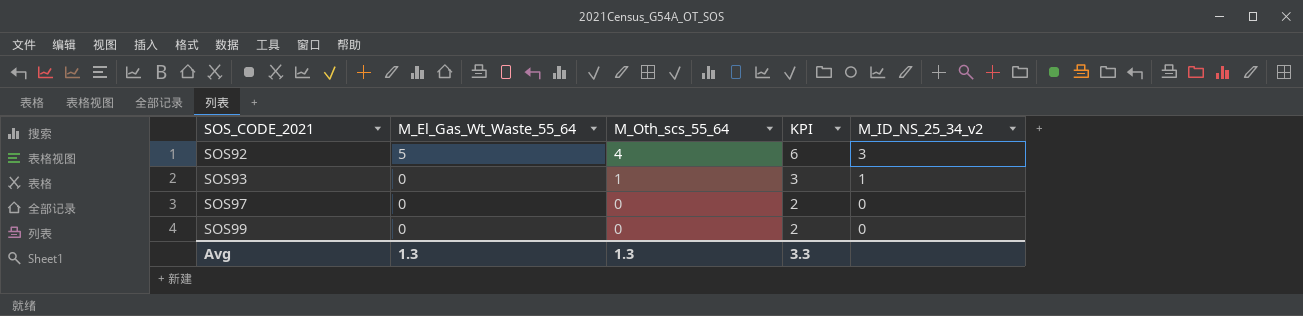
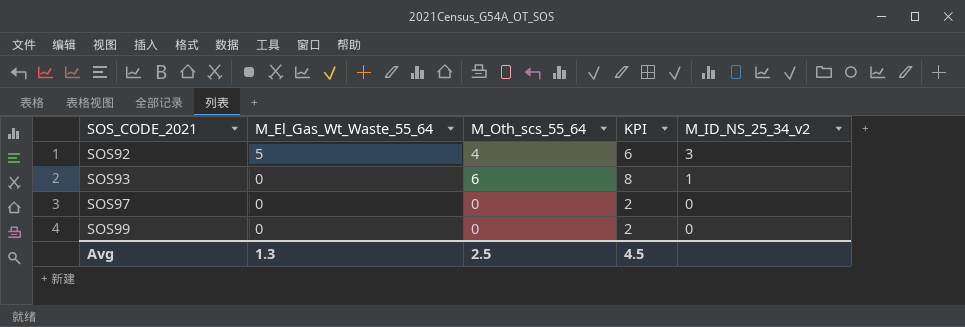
SOS93 | M_Oth_scs_55_64: 1 -> 6
SOS93 | KPI: 3 -> 8
Avg | M_Oth_scs_55_64: 1.3 -> 2.5
Avg | KPI: 3.3 -> 4.5

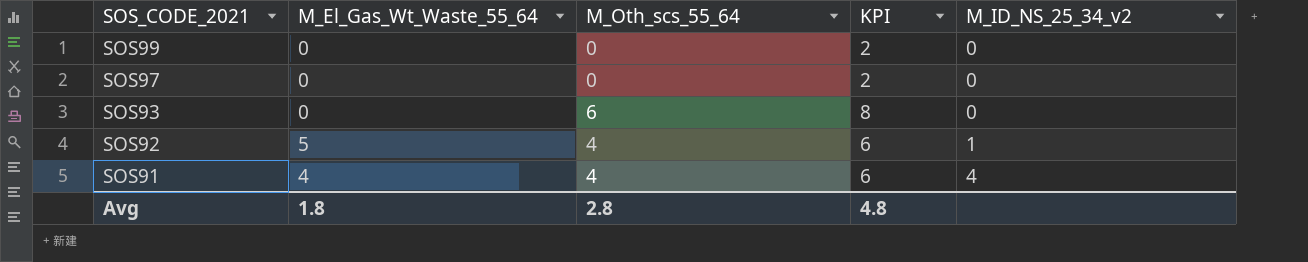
row order: SOS_CODE_2021 ascending -> SOS_CODE_2021 descending
SOS93 | M_ID_NS_25_34_v2: 1 -> 0
SOS92 | M_ID_NS_25_34_v2: 3 -> 1
row SOS91: none -> 4 | 4 | 6 | 4
Avg | M_El_Gas_Wt_Waste_55_64: 1.3 -> 1.8
Avg | M_Oth_scs_55_64: 2.5 -> 2.8
Avg | KPI: 4.5 -> 4.8

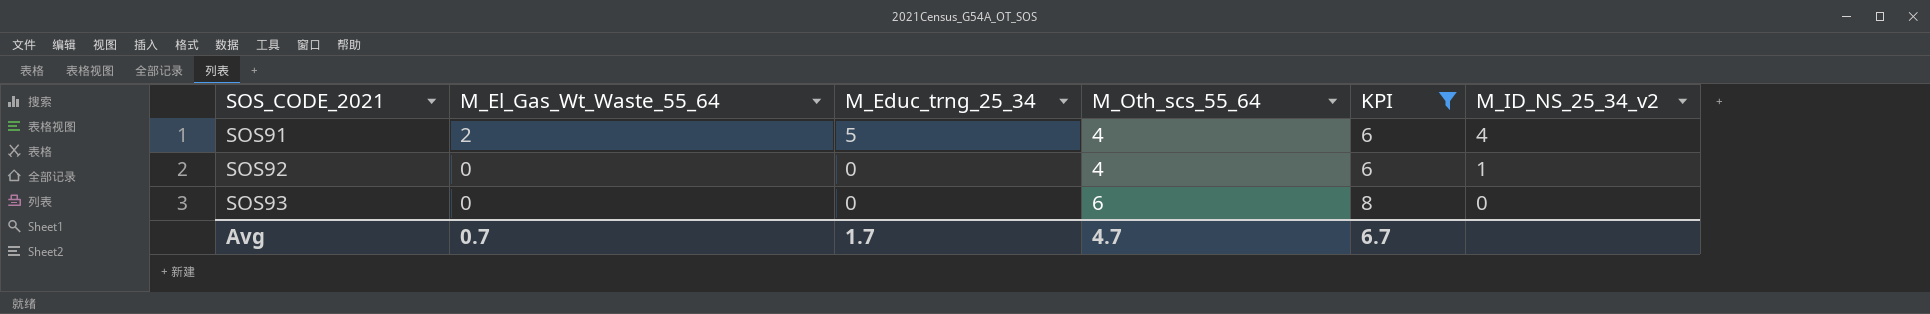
filter: none -> KPI != 2
row order: SOS_CODE_2021 descending -> SOS_CODE_2021 ascending
column M_Educ_trng_25_34 | position: none -> 3
SOS91 | M_El_Gas_Wt_Waste_55_64: 4 -> 2
SOS92 | M_El_Gas_Wt_Waste_55_64: 5 -> 0
Avg | M_El_Gas_Wt_Waste_55_64: 1.8 -> 0.7
Avg | M_Oth_scs_55_64: 2.8 -> 4.7
Avg | KPI: 4.8 -> 6.7

